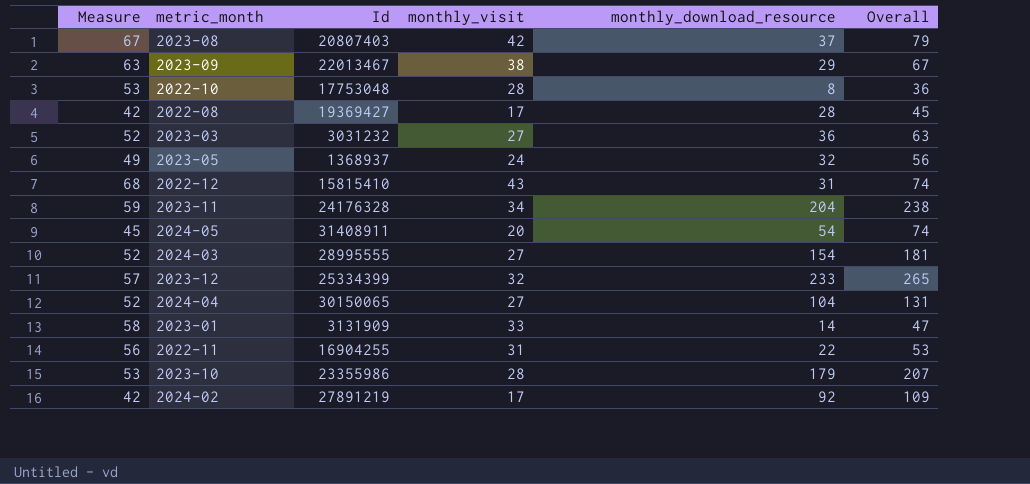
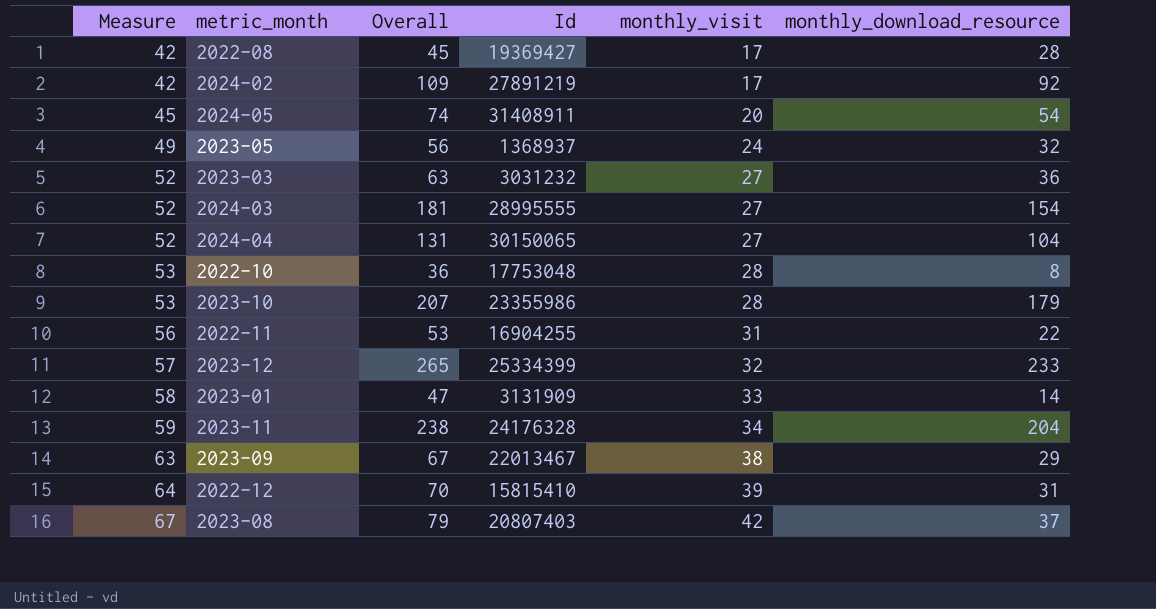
row order: none -> Measure ascending
column Overall | position: 6 -> 3
2022-12 | Measure: 68 -> 64
2022-12 | Overall: 74 -> 70
2022-12 | monthly_visit: 43 -> 39

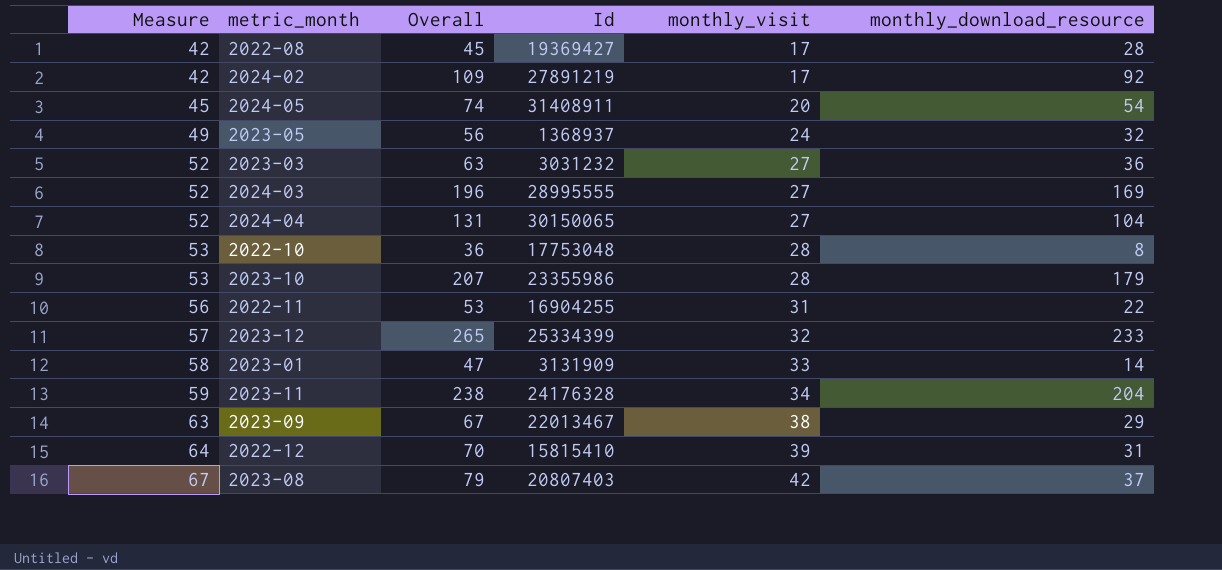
2024-03 | Overall: 181 -> 196
2024-03 | monthly_download_resource: 154 -> 169

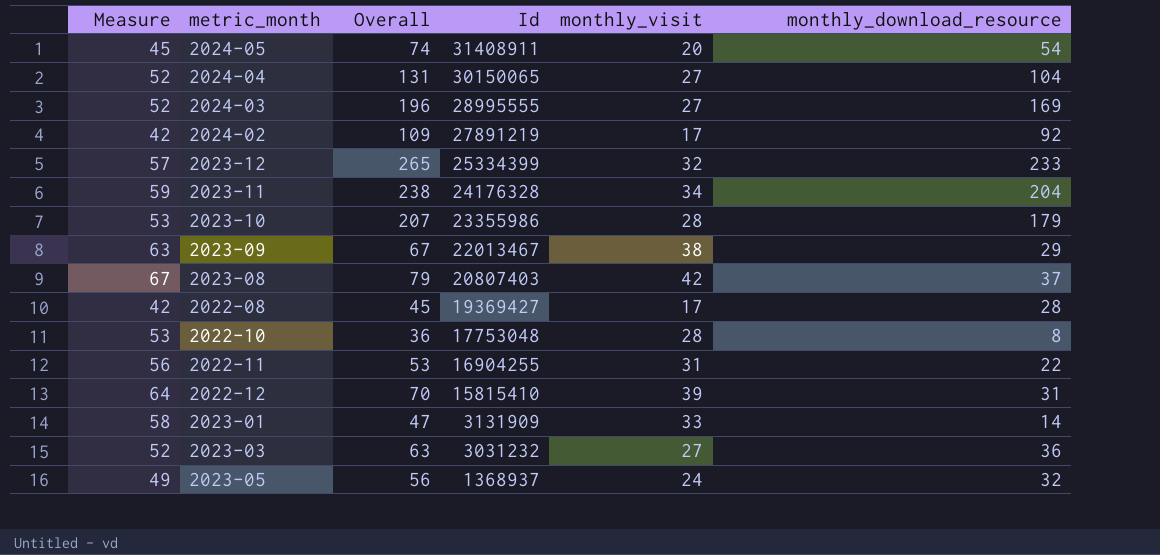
row order: Measure ascending -> Id descending

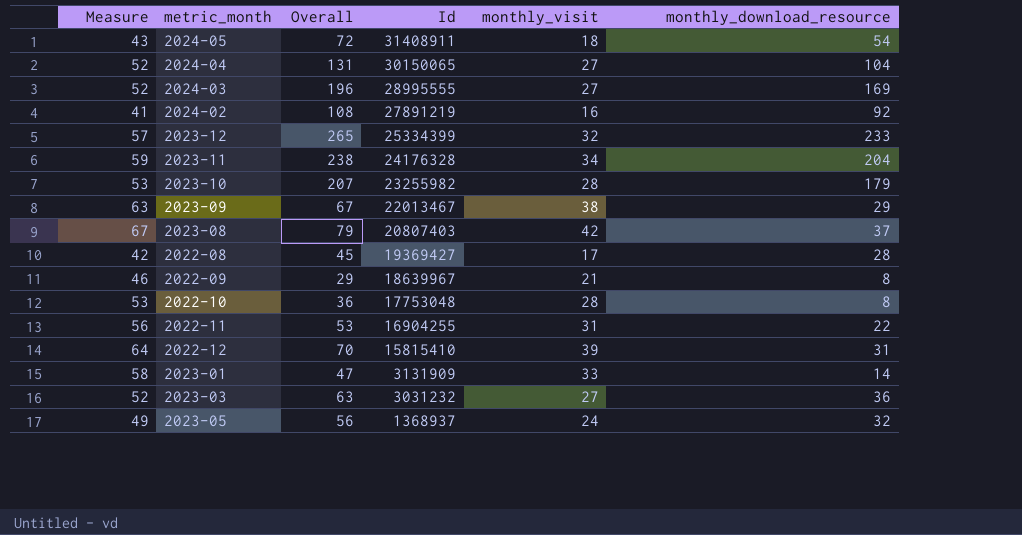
2024-05 | Measure: 45 -> 43
2024-05 | Overall: 74 -> 72
2024-05 | monthly_visit: 20 -> 18
2024-02 | Measure: 42 -> 41
2024-02 | Overall: 109 -> 108
2024-02 | monthly_visit: 17 -> 16
2023-10 | Id: 23355986 -> 23255982
row 2022-09: none -> 46 | 29 | 18639967 | 21 | 8

